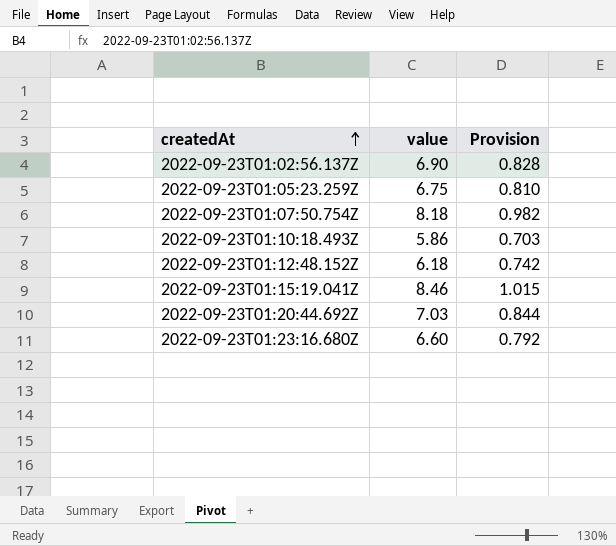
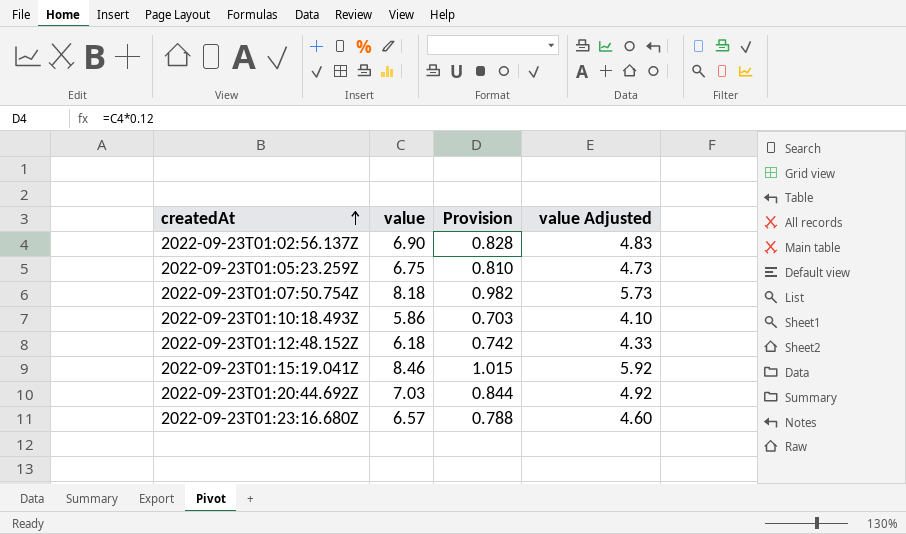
column value Adjusted | formula: none -> [value] * 0.7
2022-09-23T01:23:16.680Z | value: 6.60 -> 6.57
2022-09-23T01:23:16.680Z | Provision: 0.792 -> 0.788

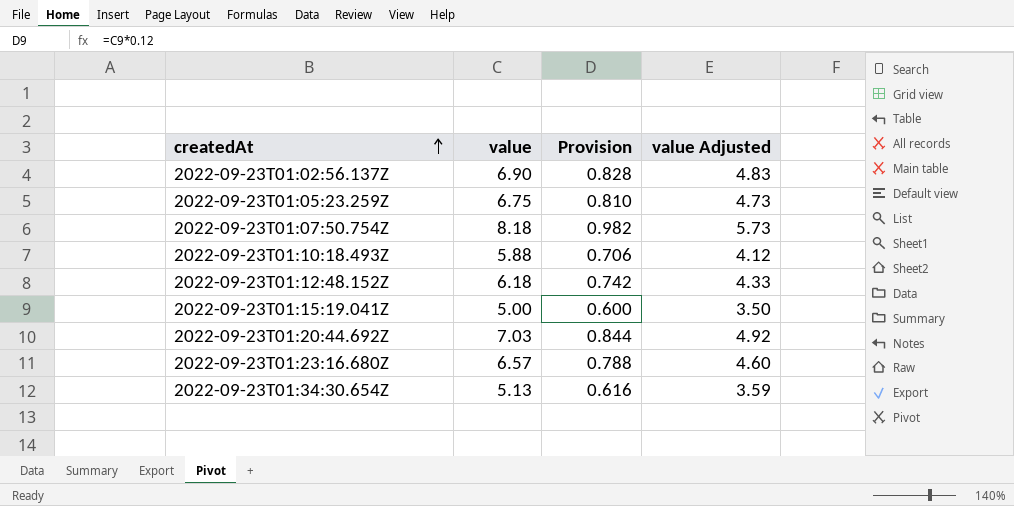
2022-09-23T01:10:18.493Z | value: 5.86 -> 5.88
2022-09-23T01:10:18.493Z | Provision: 0.703 -> 0.706
2022-09-23T01:10:18.493Z | value Adjusted: 4.10 -> 4.12
2022-09-23T01:15:19.041Z | value: 8.46 -> 5.00
2022-09-23T01:15:19.041Z | Provision: 1.015 -> 0.600
2022-09-23T01:15:19.041Z | value Adjusted: 5.92 -> 3.50
row 2022-09-23T01:34:30.654Z: none -> 5.13 | 0.616 | 3.59

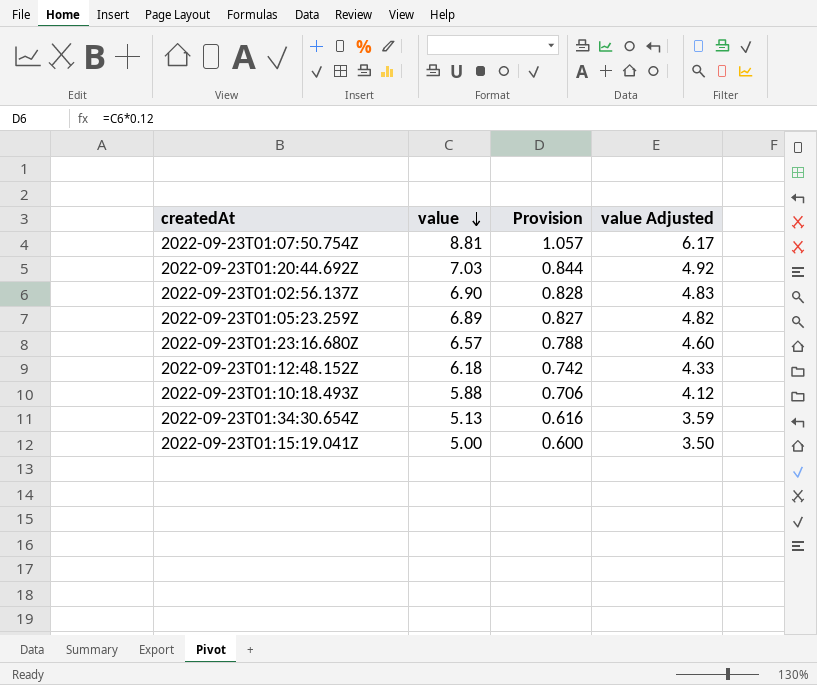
row order: createdAt ascending -> value descending
2022-09-23T01:07:50.754Z | value: 8.18 -> 8.81
2022-09-23T01:07:50.754Z | Provision: 0.982 -> 1.057
2022-09-23T01:07:50.754Z | value Adjusted: 5.73 -> 6.17
2022-09-23T01:05:23.259Z | value: 6.75 -> 6.89
2022-09-23T01:05:23.259Z | Provision: 0.810 -> 0.827
2022-09-23T01:05:23.259Z | value Adjusted: 4.73 -> 4.82

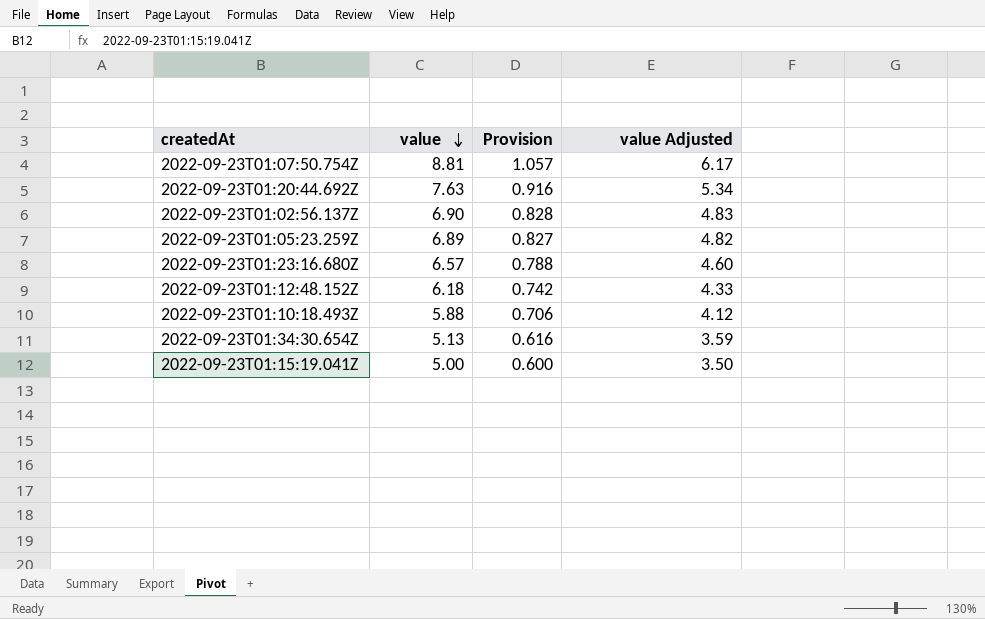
2022-09-23T01:20:44.692Z | value: 7.03 -> 7.63
2022-09-23T01:20:44.692Z | Provision: 0.844 -> 0.916
2022-09-23T01:20:44.692Z | value Adjusted: 4.92 -> 5.34

